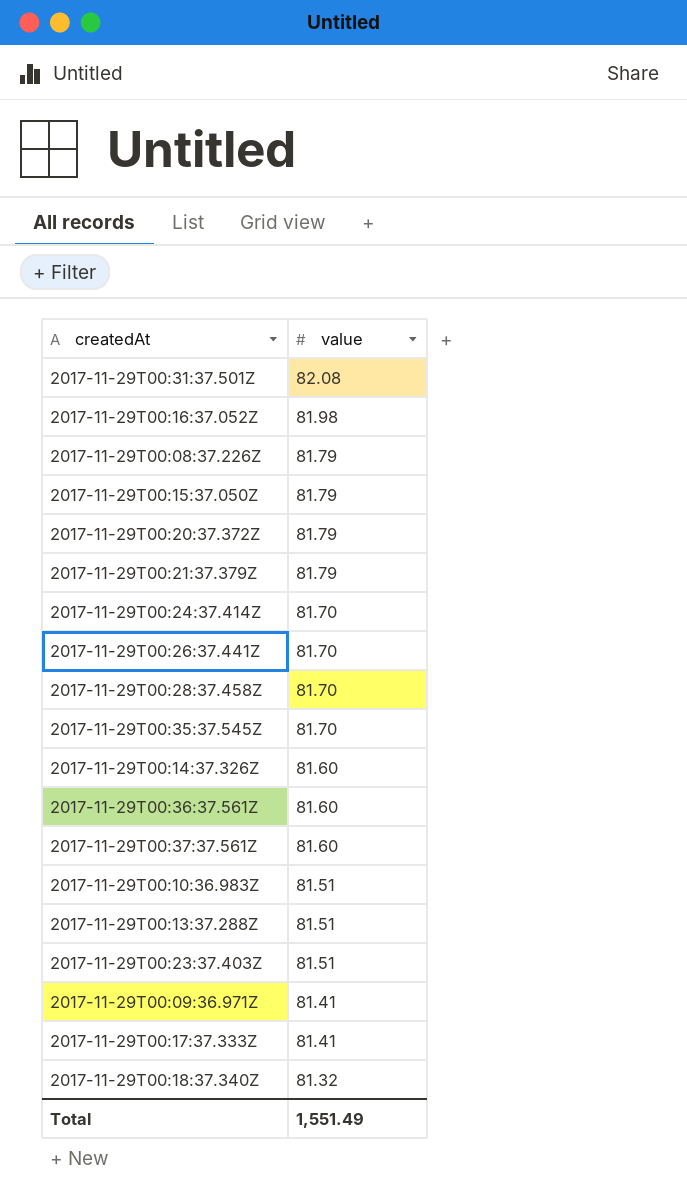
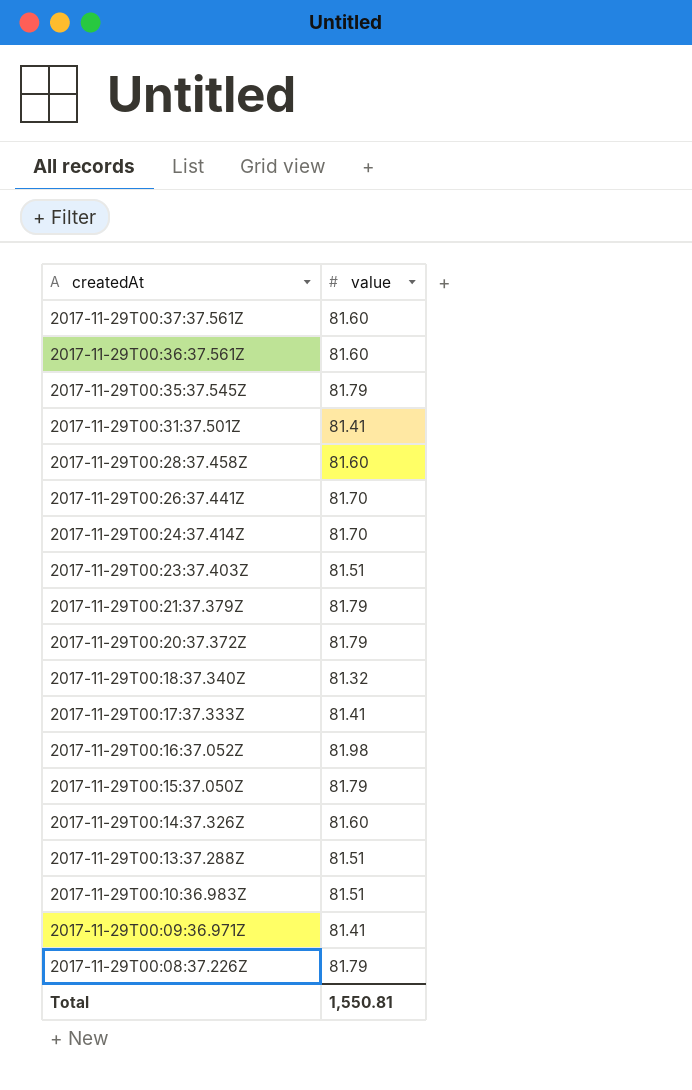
row order: value descending -> createdAt descending
2017-11-29T00:35:37.545Z | value: 81.70 -> 81.79
2017-11-29T00:31:37.501Z | value: 82.08 -> 81.41
2017-11-29T00:28:37.458Z | value: 81.70 -> 81.60
Total | value: 1,551.49 -> 1,550.81

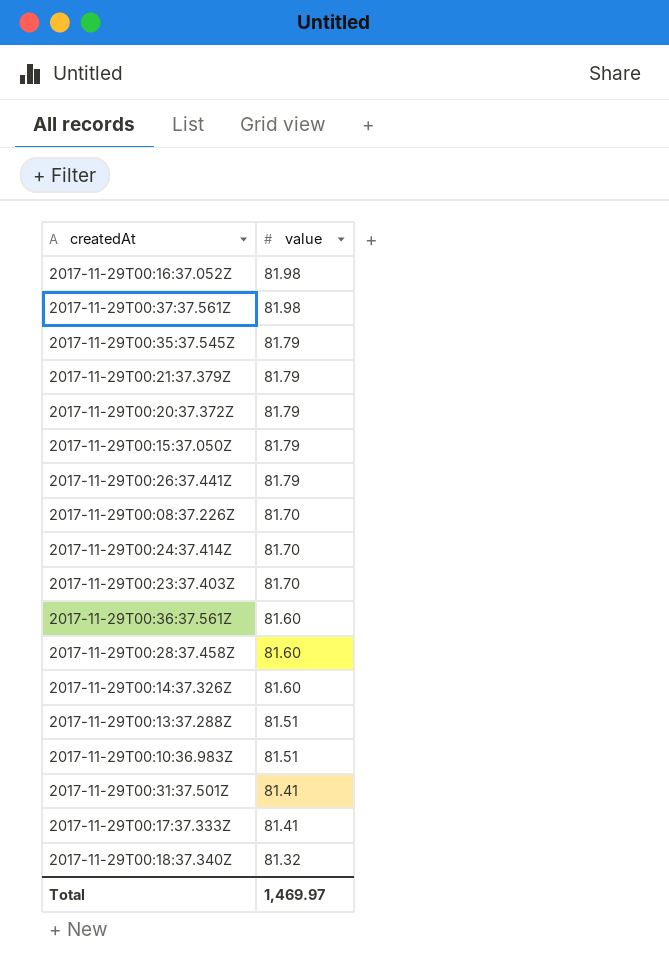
row order: createdAt descending -> value descending
row 2017-11-29T00:09:36.971Z: 81.41 -> none
2017-11-29T00:37:37.561Z | value: 81.60 -> 81.98
2017-11-29T00:26:37.441Z | value: 81.70 -> 81.79
2017-11-29T00:08:37.226Z | value: 81.79 -> 81.70
2017-11-29T00:23:37.403Z | value: 81.51 -> 81.70
Total | value: 1,550.81 -> 1,469.97

